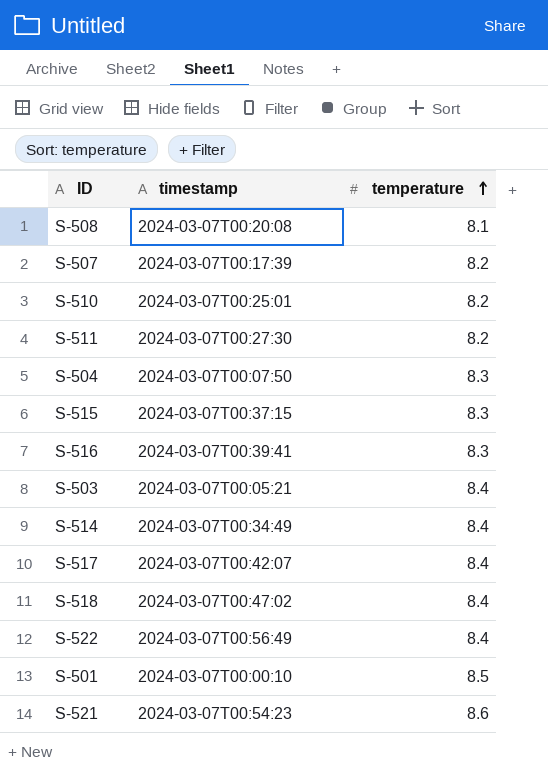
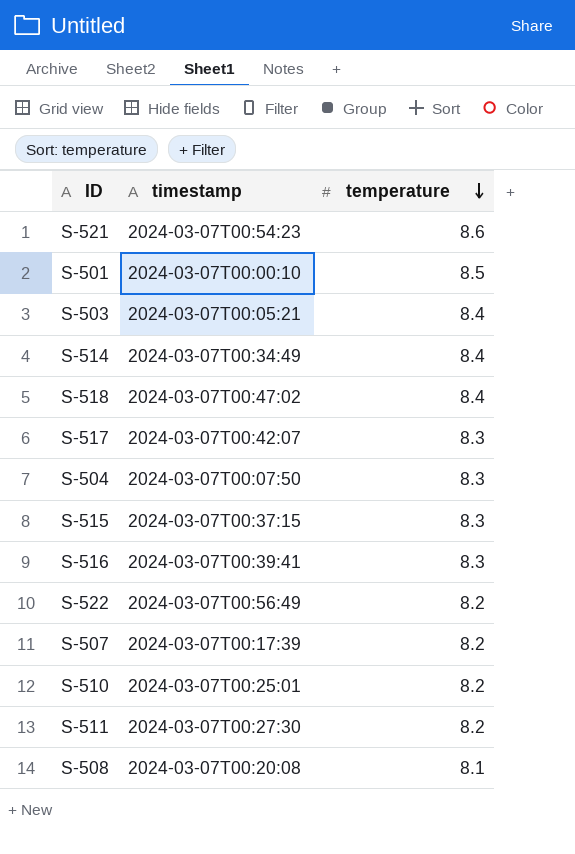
row order: temperature ascending -> temperature descending
S-517 | temperature: 8.4 -> 8.3
S-522 | temperature: 8.4 -> 8.2

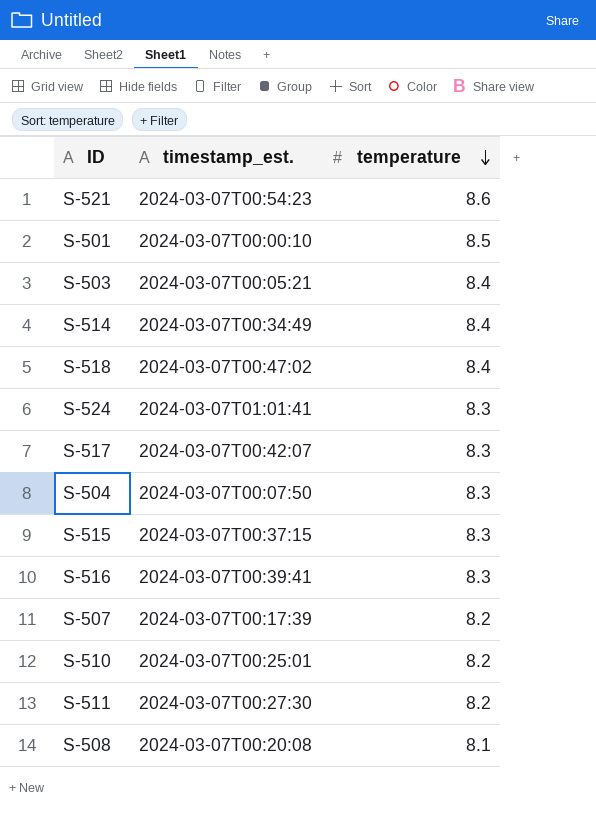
column name: timestamp -> timestamp_est.
row S-522: 2024-03-07T00:56:49 | 8.2 -> none
row S-524: none -> 2024-03-07T01:01:41 | 8.3

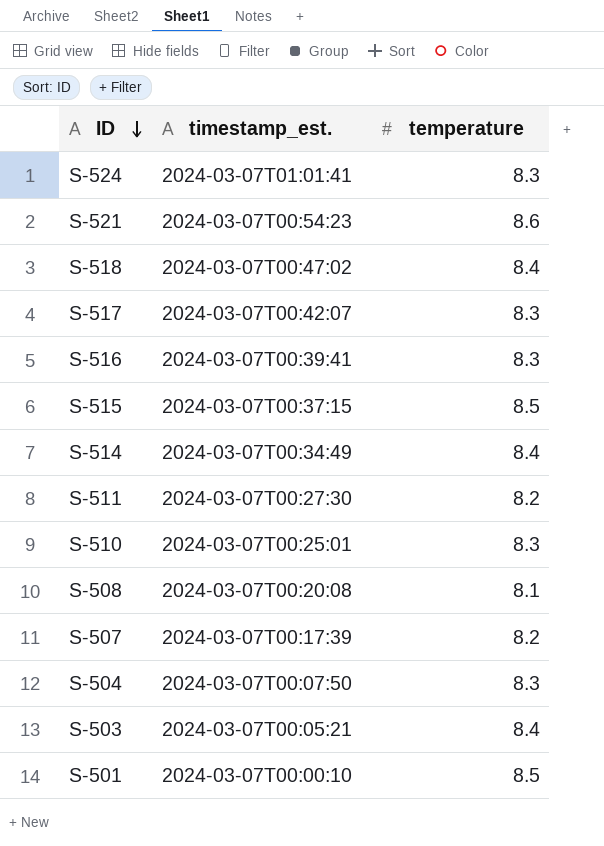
row order: temperature descending -> ID descending
S-515 | temperature: 8.3 -> 8.5
S-510 | temperature: 8.2 -> 8.3

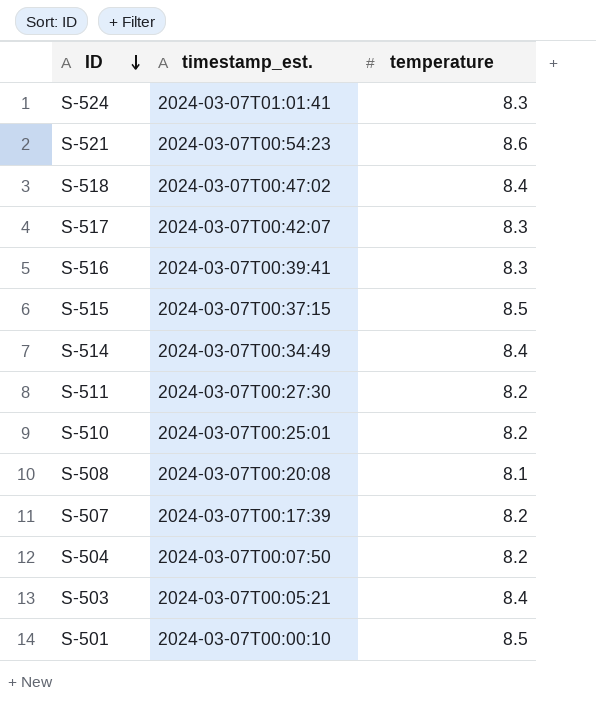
S-510 | temperature: 8.3 -> 8.2
S-504 | temperature: 8.3 -> 8.2

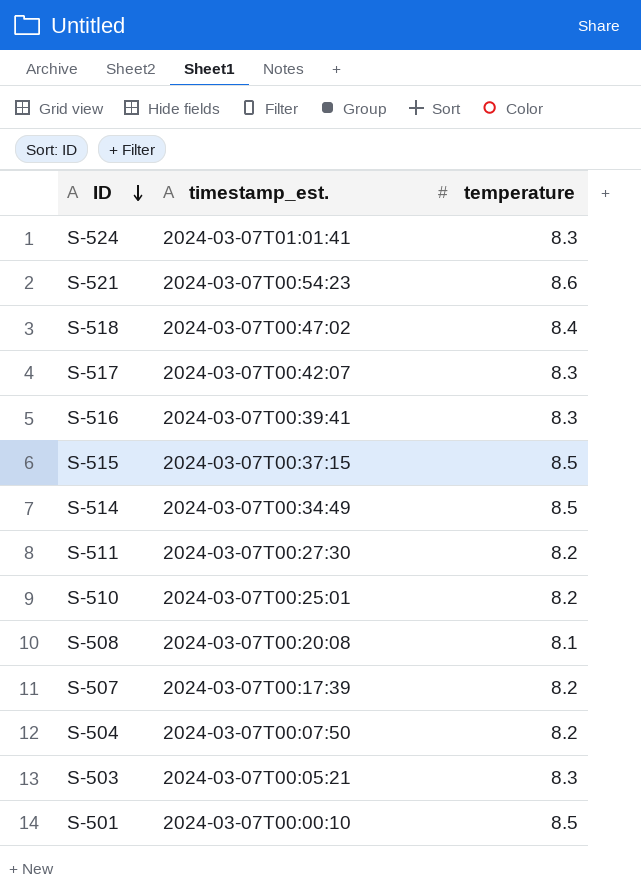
S-514 | temperature: 8.4 -> 8.5
S-503 | temperature: 8.4 -> 8.3

